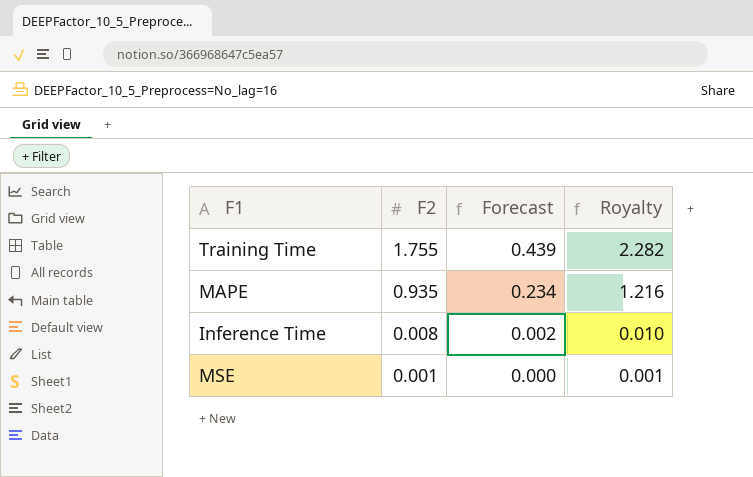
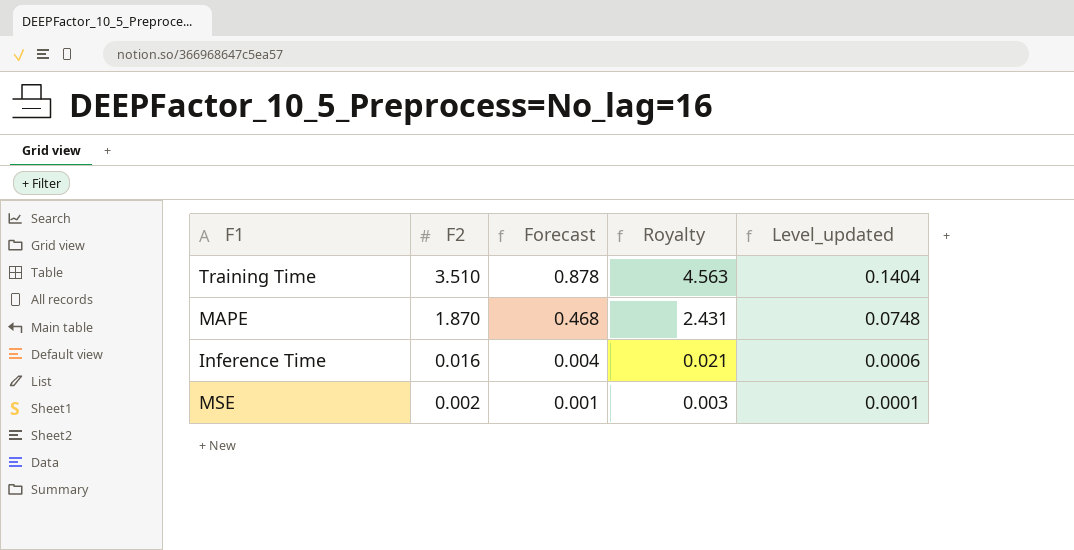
column Level_updated | formula: none -> [F2] * 0.04
Training Time | F2: 1.755 -> 3.510
Training Time | Forecast: 0.439 -> 0.878
Training Time | Royalty: 2.282 -> 4.563
MAPE | F2: 0.935 -> 1.870
MAPE | Forecast: 0.234 -> 0.468
MAPE | Royalty: 1.216 -> 2.431
Inference Time | F2: 0.008 -> 0.016
Inference Time | Forecast: 0.002 -> 0.004
Inference Time | Royalty: 0.010 -> 0.021
MSE | F2: 0.001 -> 0.002
MSE | Forecast: 0.000 -> 0.001
MSE | Royalty: 0.001 -> 0.003

